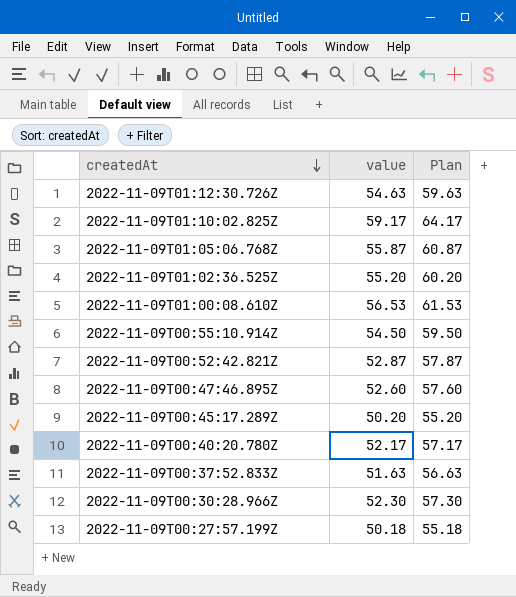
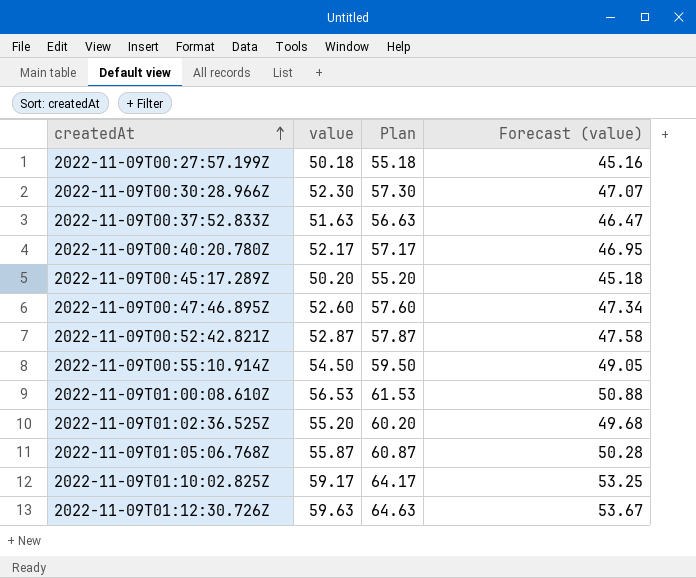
row order: createdAt descending -> createdAt ascending
column Forecast (value) | formula: none -> [value] * 0.9
2022-11-09T01:12:30.726Z | value: 54.63 -> 59.63
2022-11-09T01:12:30.726Z | Plan: 59.63 -> 64.63

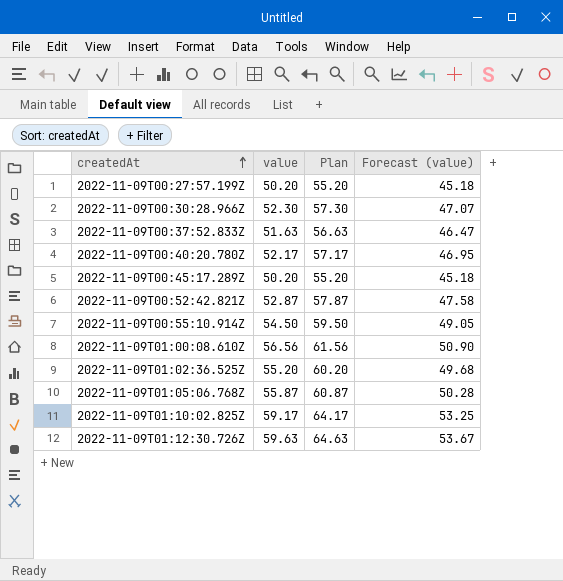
row 2022-11-09T00:47:46.895Z: 52.60 | 57.60 | 47.34 -> none
2022-11-09T00:27:57.199Z | value: 50.18 -> 50.20
2022-11-09T00:27:57.199Z | Plan: 55.18 -> 55.20
2022-11-09T00:27:57.199Z | Forecast (value): 45.16 -> 45.18
2022-11-09T01:00:08.610Z | value: 56.53 -> 56.56
2022-11-09T01:00:08.610Z | Plan: 61.53 -> 61.56
2022-11-09T01:00:08.610Z | Forecast (value): 50.88 -> 50.90

